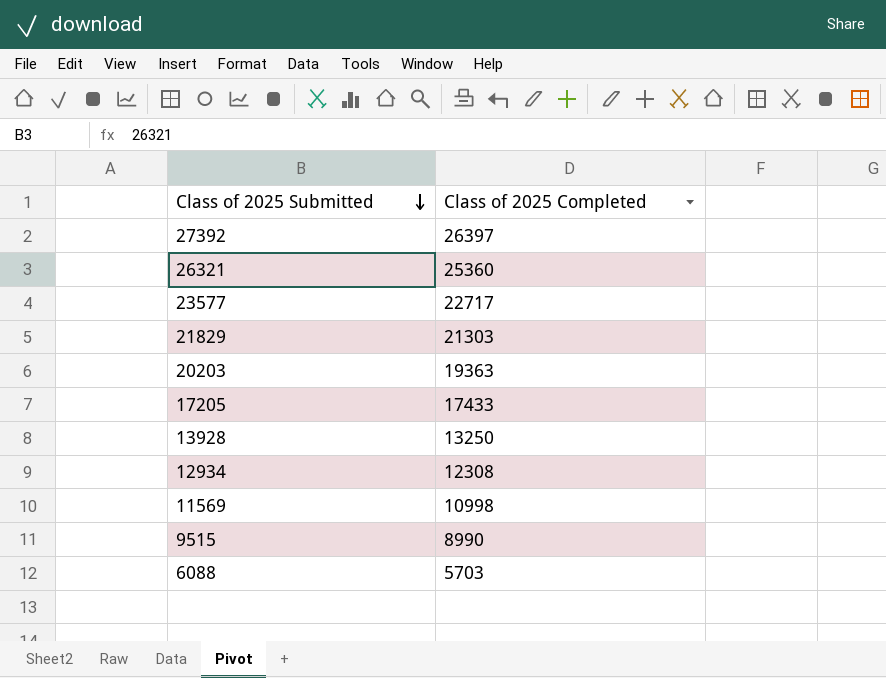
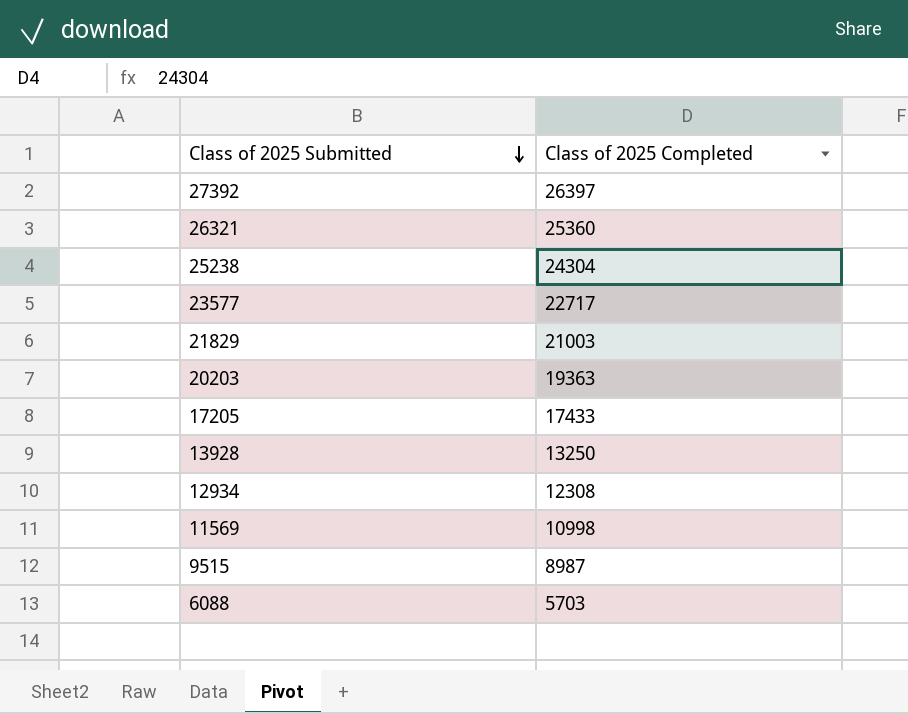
row 25238: none -> 24304
21829 | Class of 2025 Completed: 21303 -> 21003
9515 | Class of 2025 Completed: 8990 -> 8987

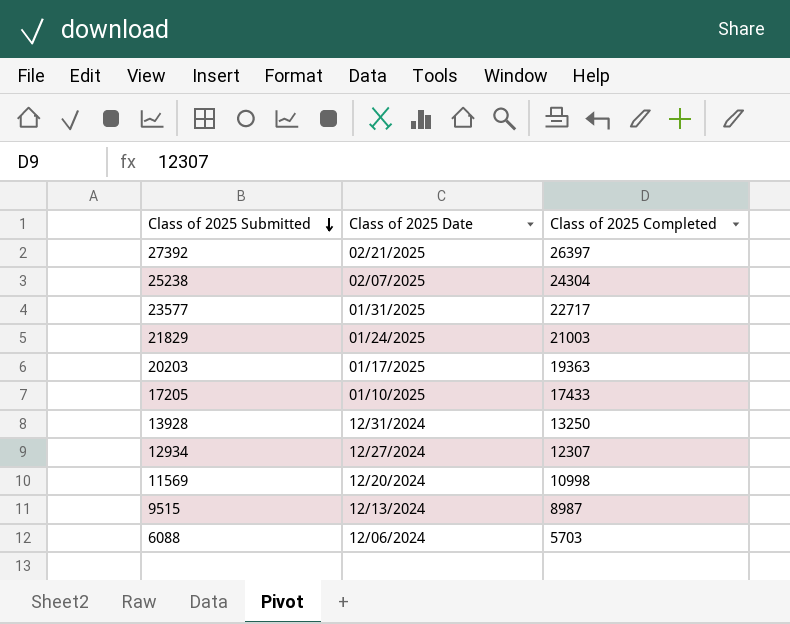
column Class of 2025 Date | position: none -> 2
row 26321: 25360 -> none
12934 | Class of 2025 Completed: 12308 -> 12307

